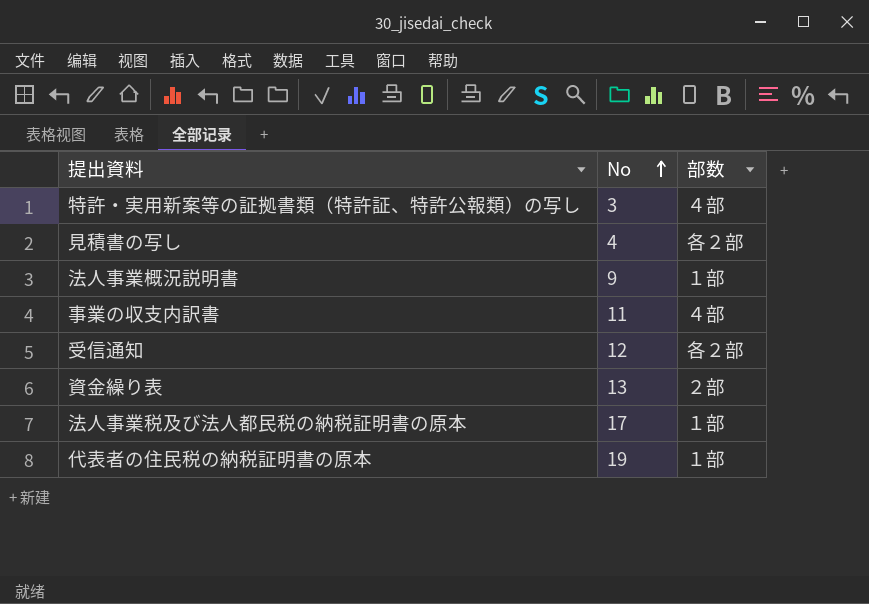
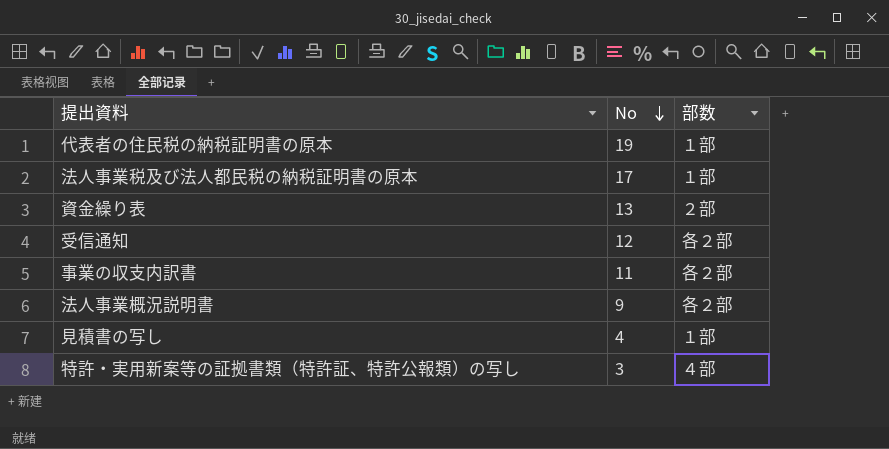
row order: No ascending -> No descending
事業の収支内訳書 | 部数: ４部 -> 各２部
法人事業概況説明書 | 部数: １部 -> 各２部
見積書の写し | 部数: 各２部 -> １部

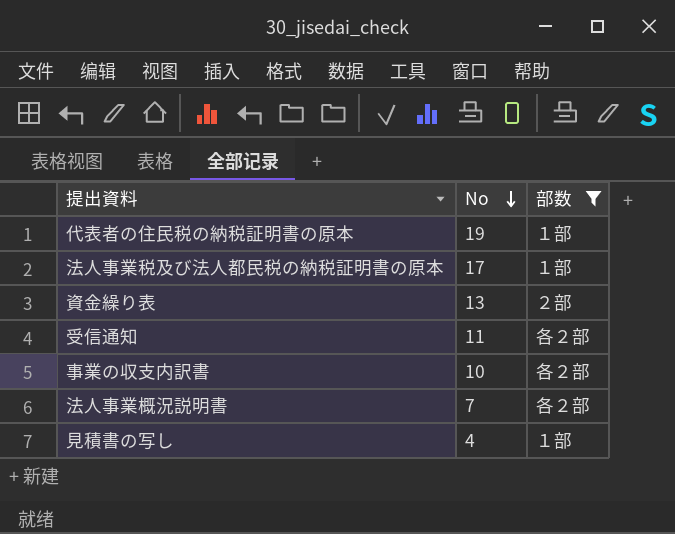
filter: none -> 部数 != ４部
受信通知 | No: 12 -> 11
事業の収支内訳書 | No: 11 -> 10
法人事業概況説明書 | No: 9 -> 7

